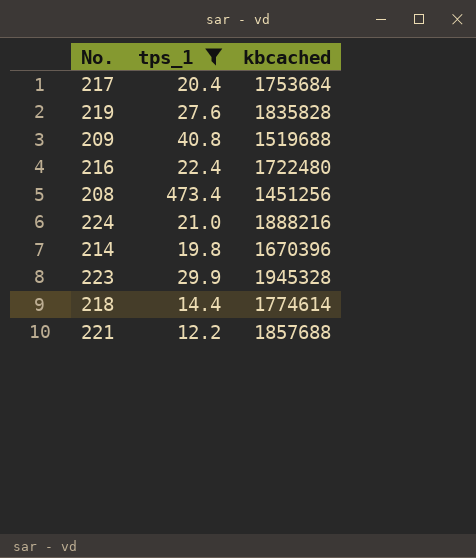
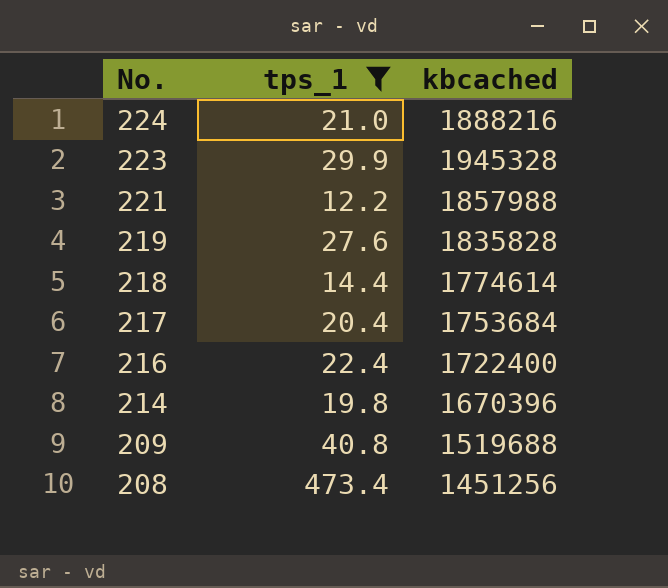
row order: none -> No. descending
221 | kbcached: 1857688 -> 1857988
216 | kbcached: 1722480 -> 1722400

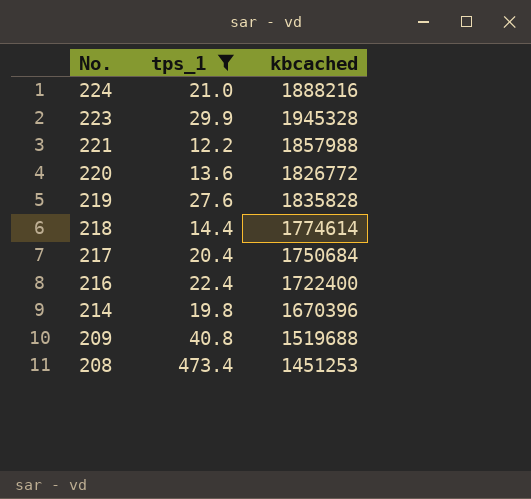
row 220: none -> 13.6 | 1826772
217 | kbcached: 1753684 -> 1750684
208 | kbcached: 1451256 -> 1451253

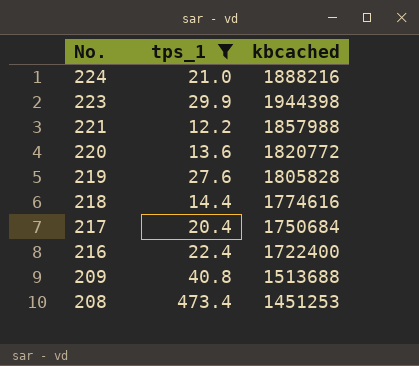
row 214: 19.8 | 1670396 -> none
223 | kbcached: 1945328 -> 1944398
220 | kbcached: 1826772 -> 1820772
219 | kbcached: 1835828 -> 1805828
218 | kbcached: 1774614 -> 1774616
209 | kbcached: 1519688 -> 1513688

